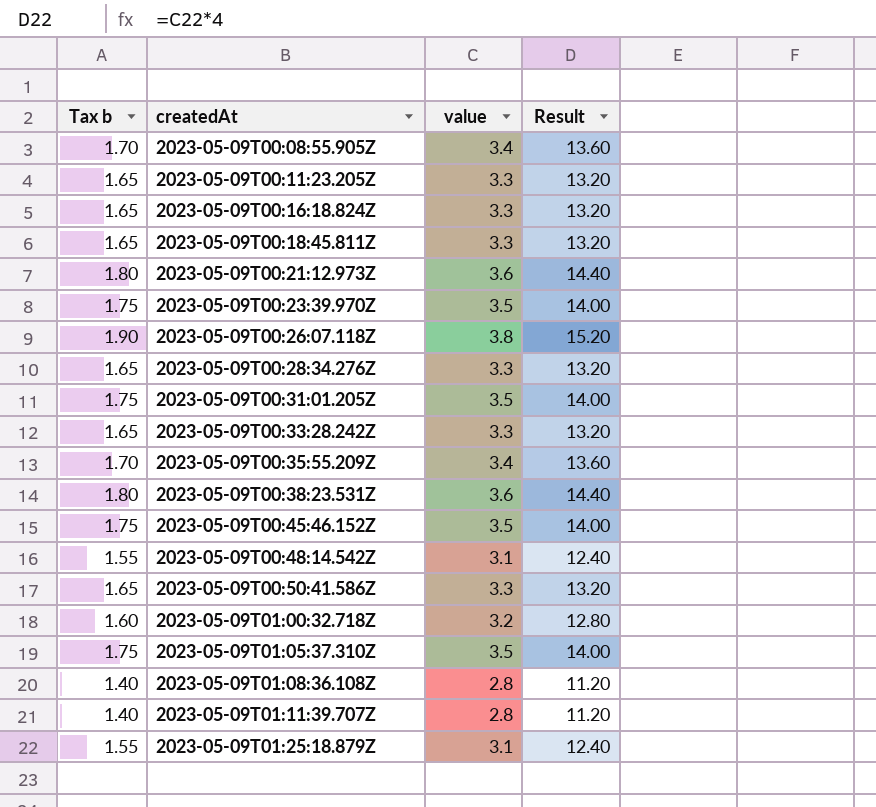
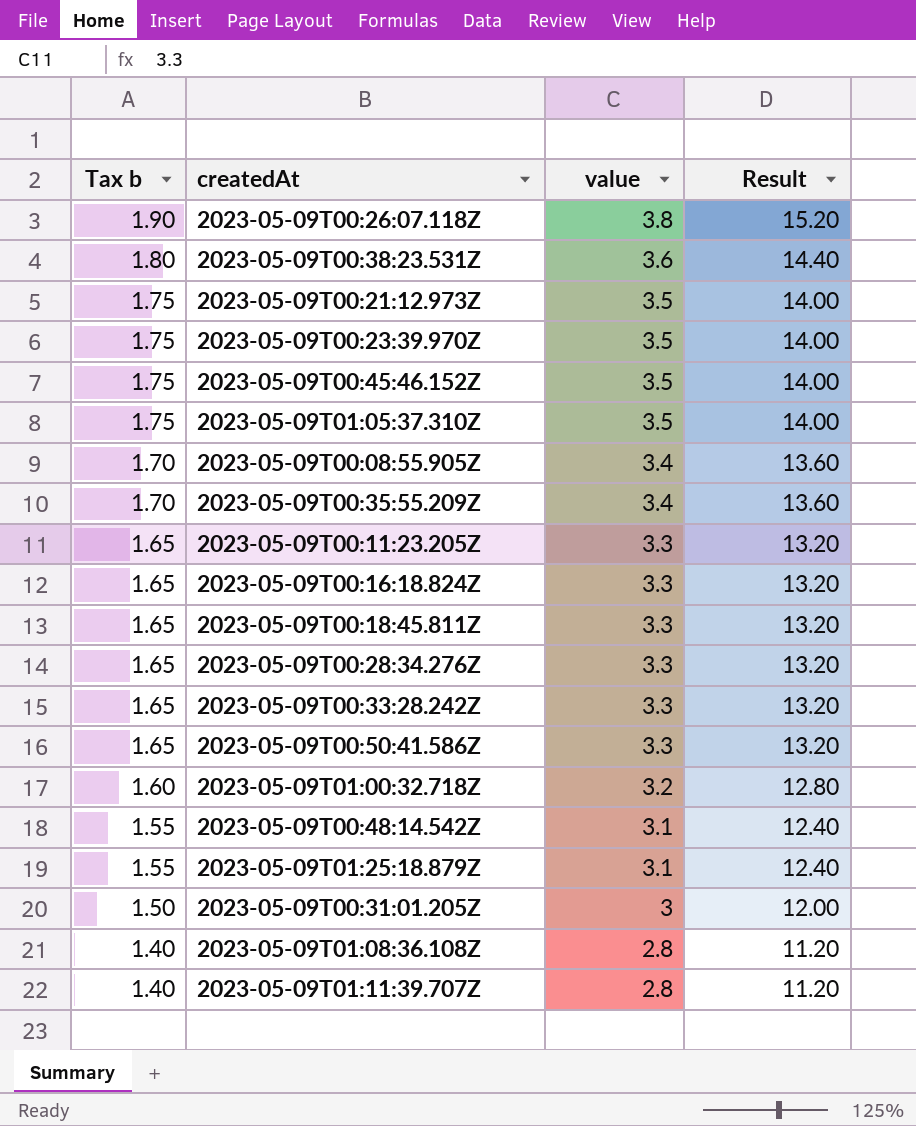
row order: createdAt ascending -> Tax b descending
2023-05-09T00:21:12.973Z | Tax b: 1.80 -> 1.75
2023-05-09T00:21:12.973Z | value: 3.6 -> 3.5
2023-05-09T00:21:12.973Z | Result: 14.40 -> 14.00
2023-05-09T00:31:01.205Z | Tax b: 1.75 -> 1.50
2023-05-09T00:31:01.205Z | value: 3.5 -> 3
2023-05-09T00:31:01.205Z | Result: 14.00 -> 12.00

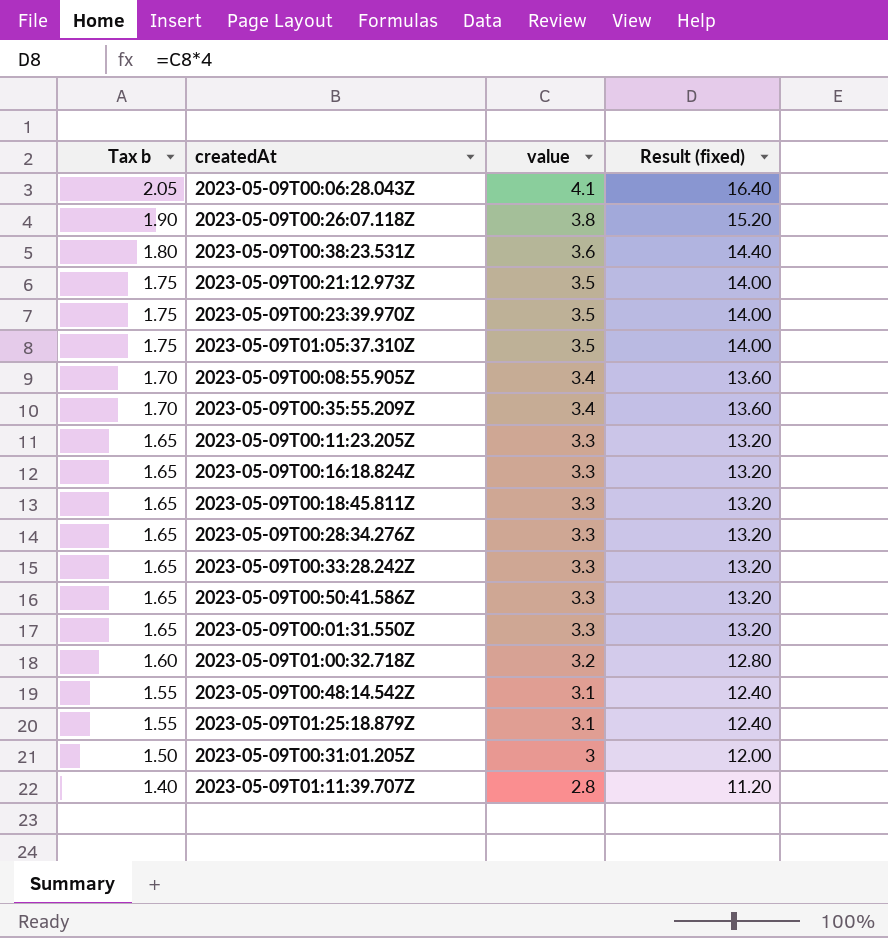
column name: Result -> Result (fixed)
row 2023-05-09T00:45:46.152Z: 1.75 | 3.5 | 14.00 -> none
row 2023-05-09T01:08:36.108Z: 1.40 | 2.8 | 11.20 -> none
row 2023-05-09T00:06:28.043Z: none -> 2.05 | 4.1 | 16.40
row 2023-05-09T00:01:31.550Z: none -> 1.65 | 3.3 | 13.20

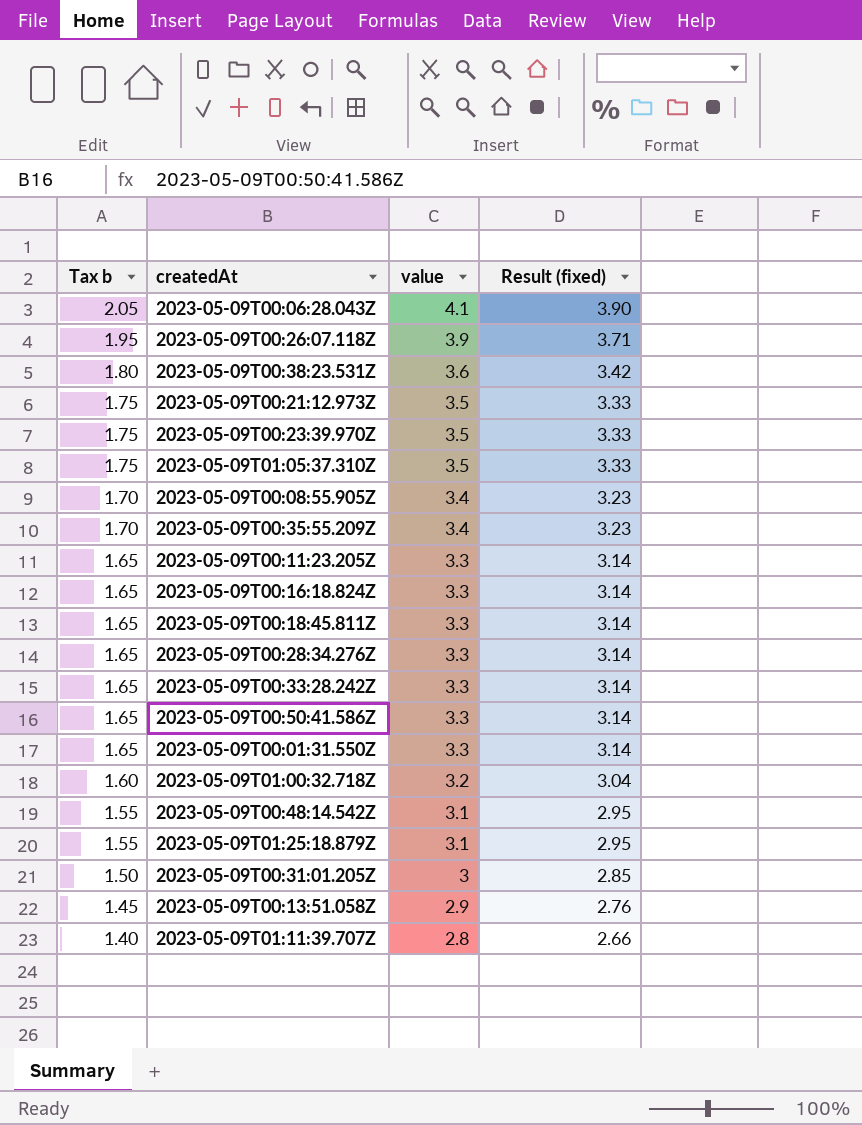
column Result (fixed) | formula: [value] * 4 -> [value] * 0.95
2023-05-09T00:26:07.118Z | Tax b: 1.90 -> 1.95
2023-05-09T00:26:07.118Z | value: 3.8 -> 3.9
row 2023-05-09T00:13:51.058Z: none -> 1.45 | 2.9 | 2.76

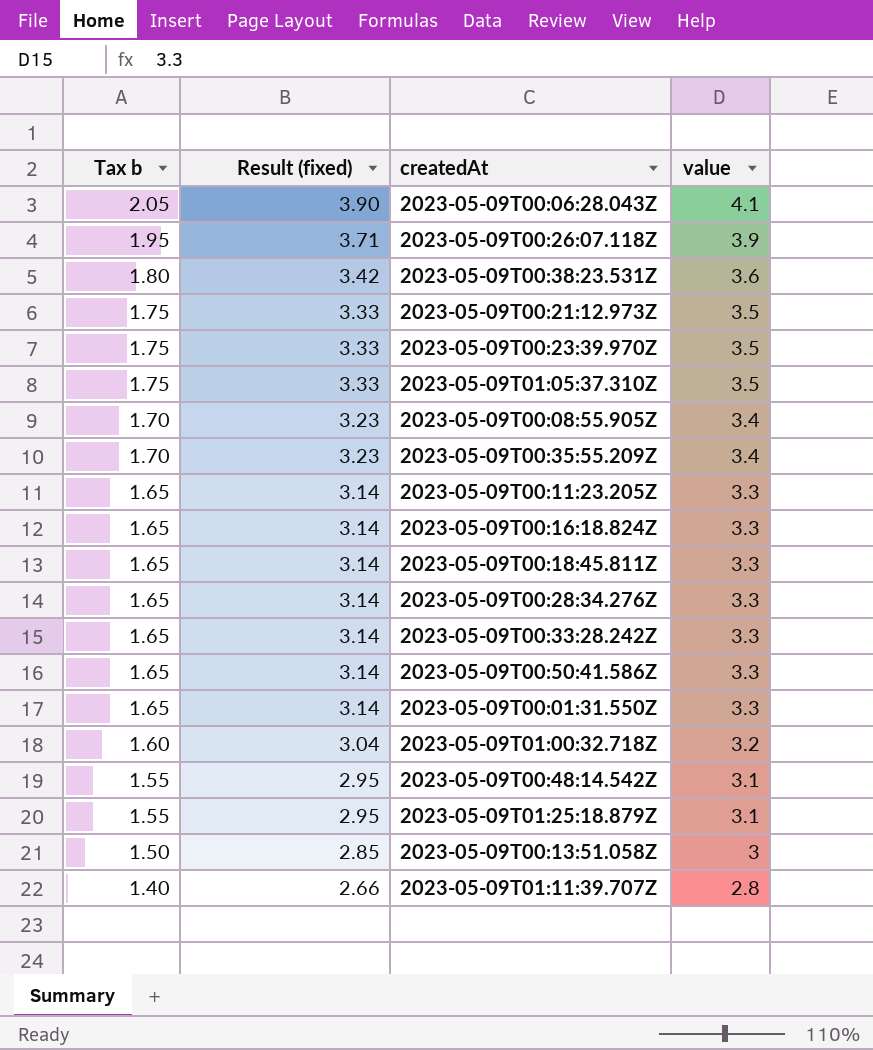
column Result (fixed) | position: 4 -> 2
row 2023-05-09T00:31:01.205Z: 1.50 | 3 | 2.85 -> none
2023-05-09T00:13:51.058Z | Tax b: 1.45 -> 1.50
2023-05-09T00:13:51.058Z | Result (fixed): 2.76 -> 2.85
2023-05-09T00:13:51.058Z | value: 2.9 -> 3

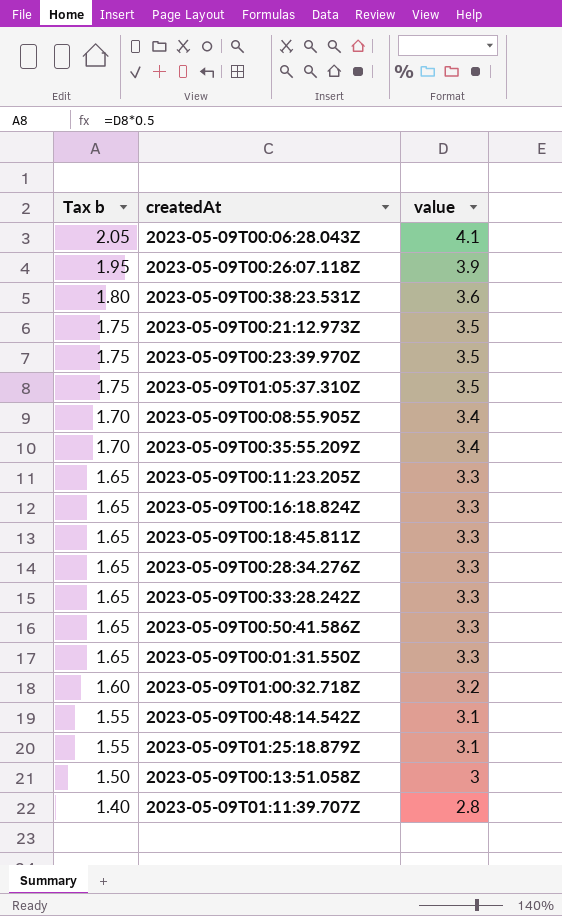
column Result (fixed) | formula: [value] * 0.95 -> none

